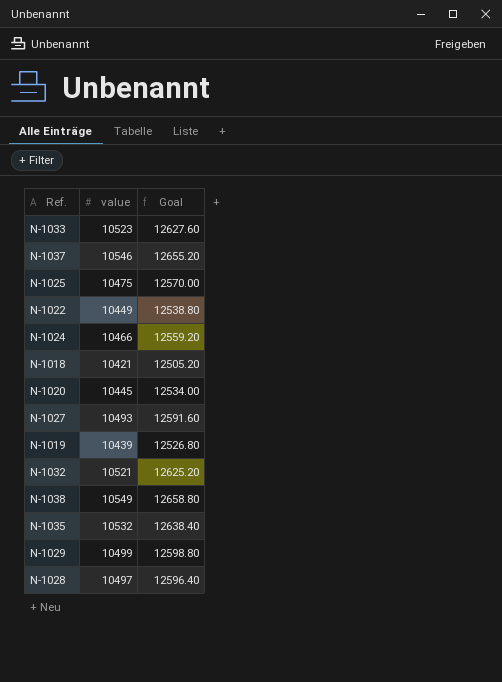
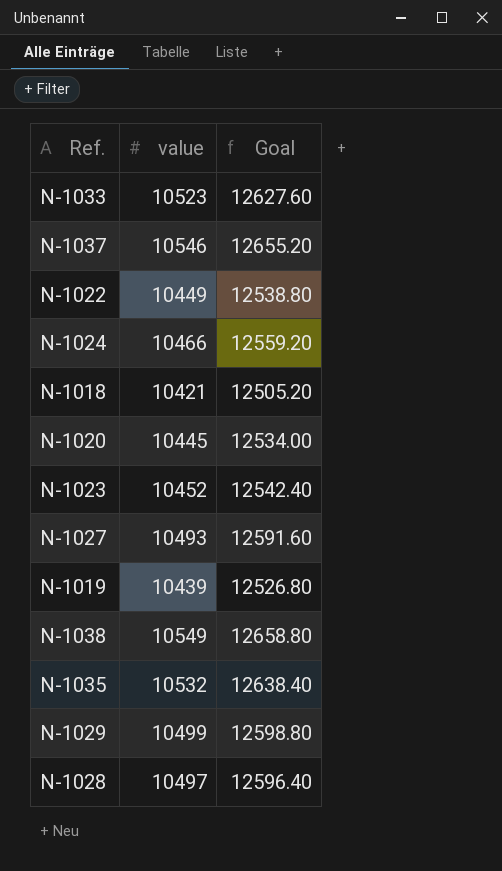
row N-1025: 10475 | 12570.00 -> none
row N-1032: 10521 | 12625.20 -> none
row N-1023: none -> 10452 | 12542.40

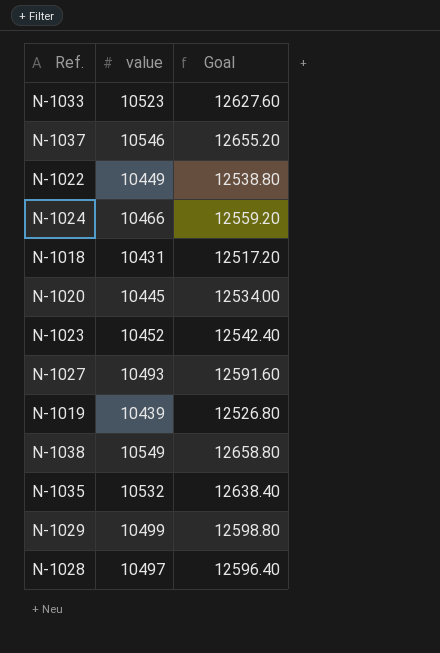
N-1018 | value: 10421 -> 10431
N-1018 | Goal: 12505.20 -> 12517.20

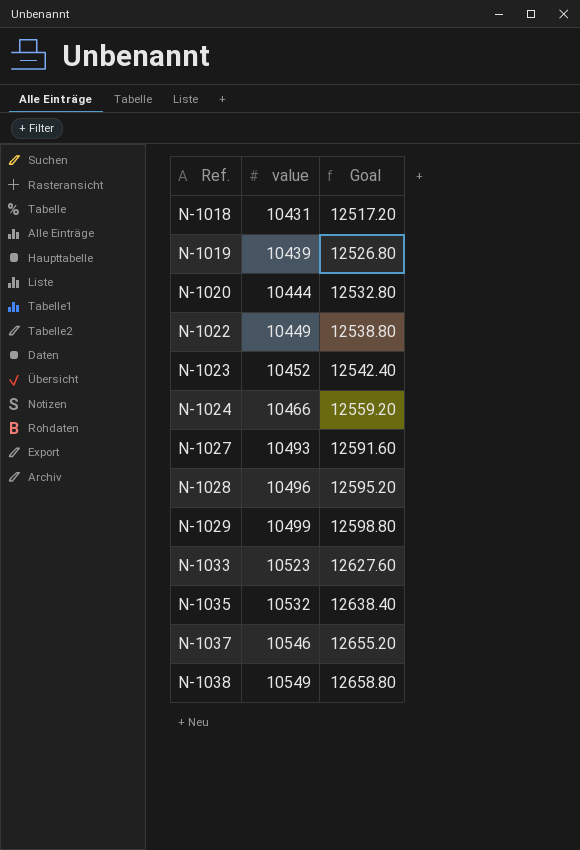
row order: none -> Ref. ascending
N-1020 | value: 10445 -> 10444
N-1020 | Goal: 12534.00 -> 12532.80
N-1028 | value: 10497 -> 10496
N-1028 | Goal: 12596.40 -> 12595.20

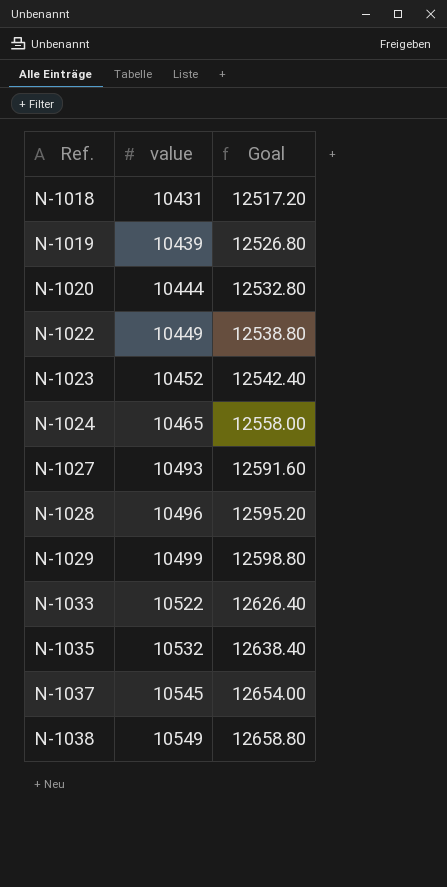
N-1024 | value: 10466 -> 10465
N-1024 | Goal: 12559.20 -> 12558.00
N-1033 | value: 10523 -> 10522
N-1033 | Goal: 12627.60 -> 12626.40
N-1037 | value: 10546 -> 10545
N-1037 | Goal: 12655.20 -> 12654.00

